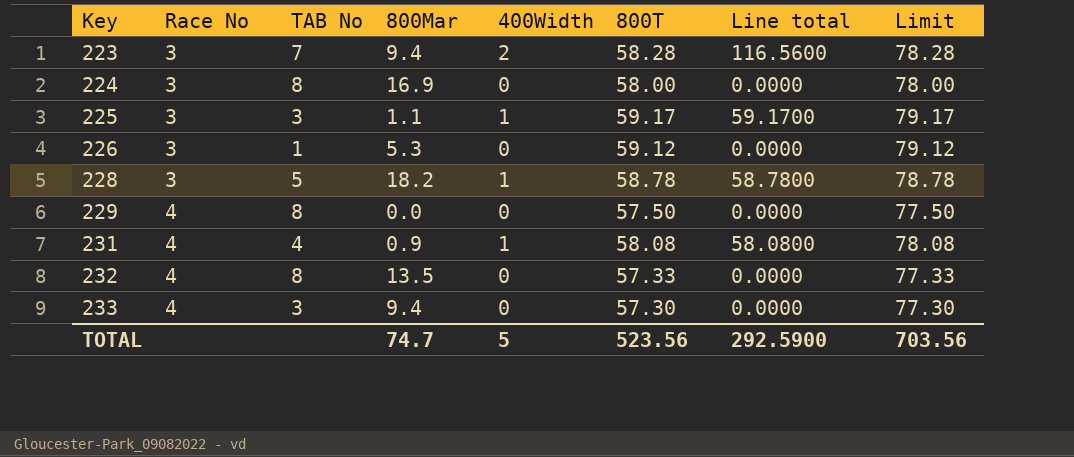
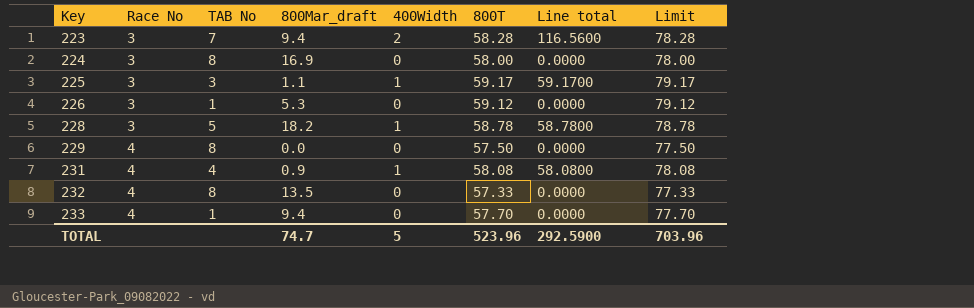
column name: 800Mar -> 800Mar_draft
233 | TAB No: 3 -> 1
233 | 800T: 57.30 -> 57.70
233 | Limit: 77.30 -> 77.70
TOTAL | 800T: 523.56 -> 523.96
TOTAL | Limit: 703.56 -> 703.96

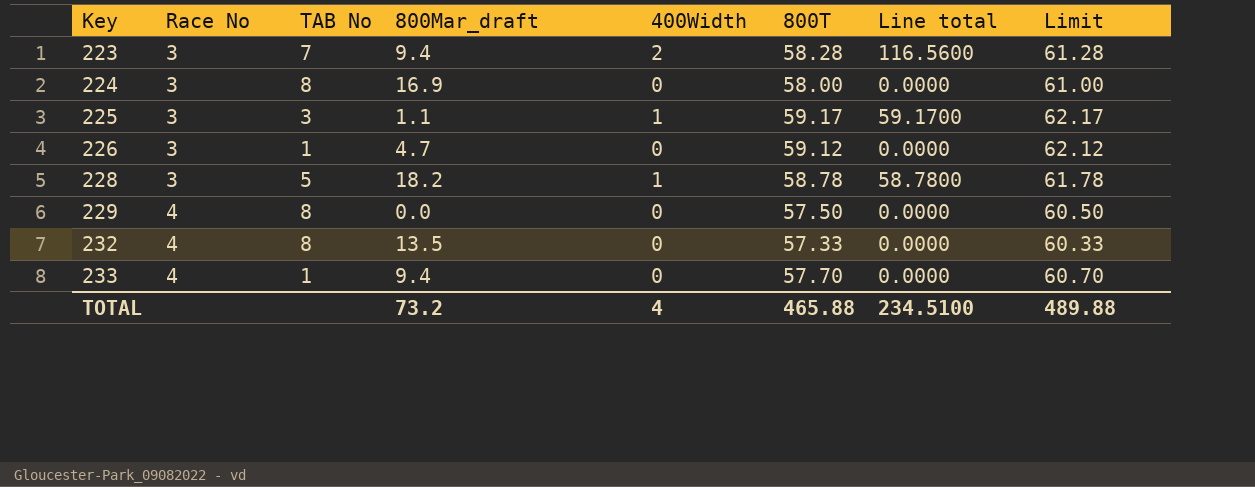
column Limit | formula: [800T] + 20 -> [800T] + 3
row 231: 4 | 4 | 0.9 | 1 | 58.08 | 58.0800 | 78.08 -> none
226 | 800Mar_draft: 5.3 -> 4.7
TOTAL | 800Mar_draft: 74.7 -> 73.2
TOTAL | 400Width: 5 -> 4
TOTAL | 800T: 523.96 -> 465.88
TOTAL | Line total: 292.5900 -> 234.5100
TOTAL | Limit: 703.96 -> 489.88

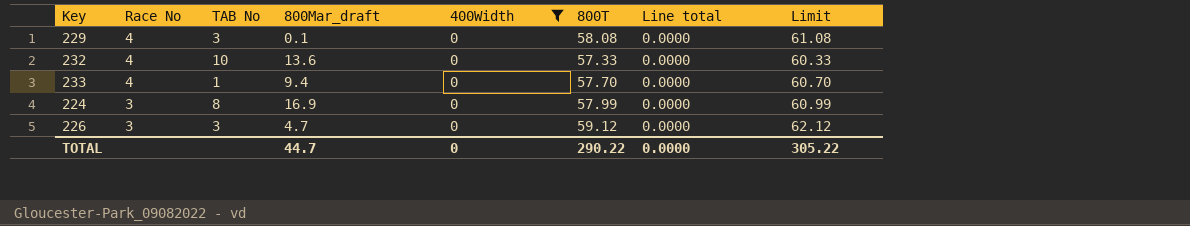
filter: none -> 400Width = 0
row order: Key ascending -> Race No descending
229 | TAB No: 8 -> 3
229 | 800Mar_draft: 0.0 -> 0.1
229 | 800T: 57.50 -> 58.08
229 | Limit: 60.50 -> 61.08
232 | TAB No: 8 -> 10
232 | 800Mar_draft: 13.5 -> 13.6
224 | 800T: 58.00 -> 57.99
224 | Limit: 61.00 -> 60.99
226 | TAB No: 1 -> 3
TOTAL | 800Mar_draft: 73.2 -> 44.7
TOTAL | 400Width: 4 -> 0
TOTAL | 800T: 465.88 -> 290.22
TOTAL | Line total: 234.5100 -> 0.0000
TOTAL | Limit: 489.88 -> 305.22

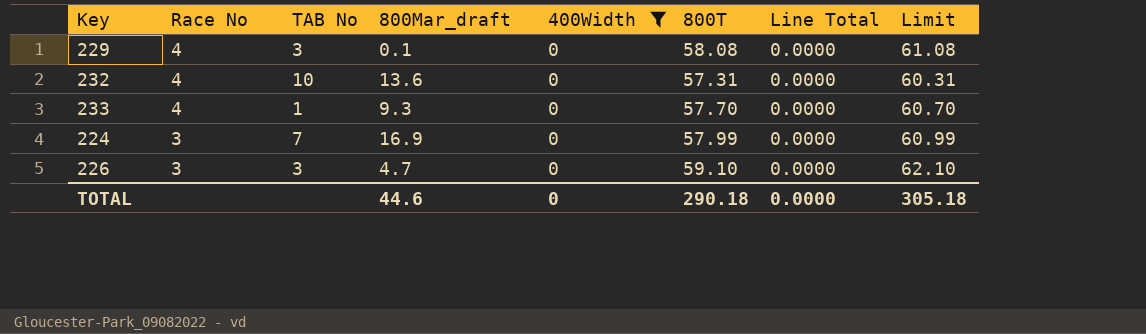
column name: Line total -> Line Total
232 | 800T: 57.33 -> 57.31
232 | Limit: 60.33 -> 60.31
233 | 800Mar_draft: 9.4 -> 9.3
224 | TAB No: 8 -> 7
226 | 800T: 59.12 -> 59.10
226 | Limit: 62.12 -> 62.10
TOTAL | 800Mar_draft: 44.7 -> 44.6
TOTAL | 800T: 290.22 -> 290.18
TOTAL | Limit: 305.22 -> 305.18

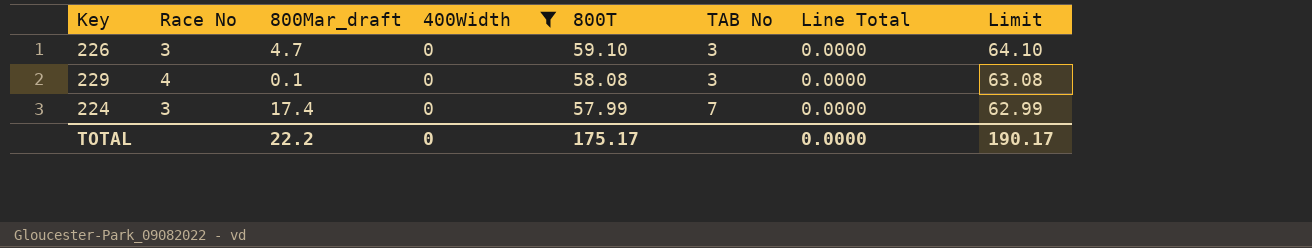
row order: Race No descending -> 800T descending
column TAB No | position: 3 -> 6
column Limit | formula: [800T] + 3 -> [800T] + 5
row 232: 4 | 10 | 13.6 | 0 | 57.31 | 0.0000 | 60.31 -> none
row 233: 4 | 1 | 9.3 | 0 | 57.70 | 0.0000 | 60.70 -> none
224 | 800Mar_draft: 16.9 -> 17.4
TOTAL | 800Mar_draft: 44.6 -> 22.2
TOTAL | 800T: 290.18 -> 175.17
TOTAL | Limit: 305.18 -> 190.17

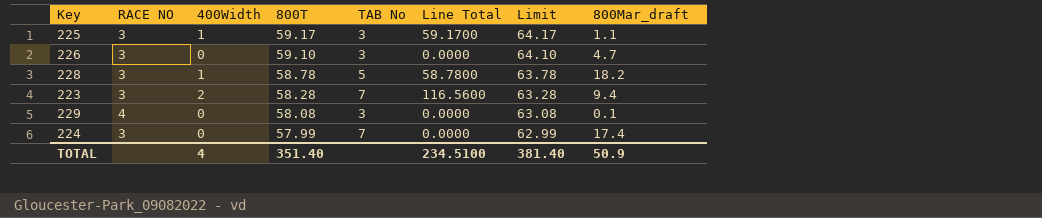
filter: 400Width = 0 -> none
column name: Race No -> RACE NO
column 800Mar_draft | position: 3 -> 8
TOTAL | 400Width: 0 -> 4
TOTAL | 800T: 175.17 -> 351.40
TOTAL | Line Total: 0.0000 -> 234.5100
TOTAL | Limit: 190.17 -> 381.40
TOTAL | 800Mar_draft: 22.2 -> 50.9

